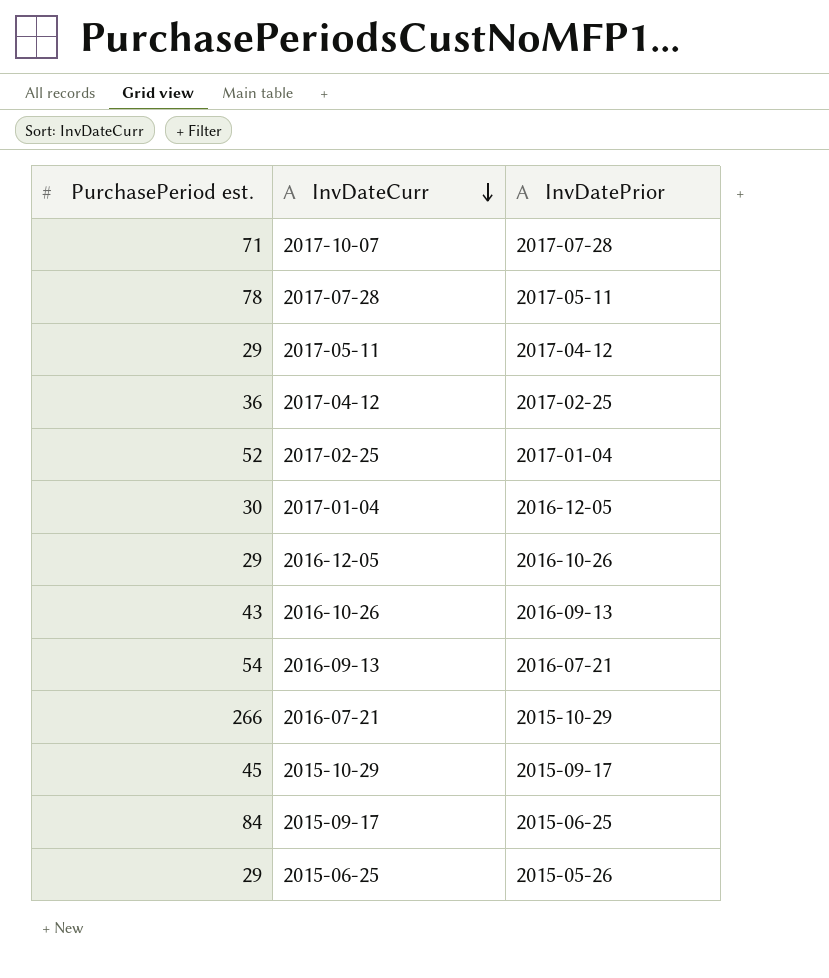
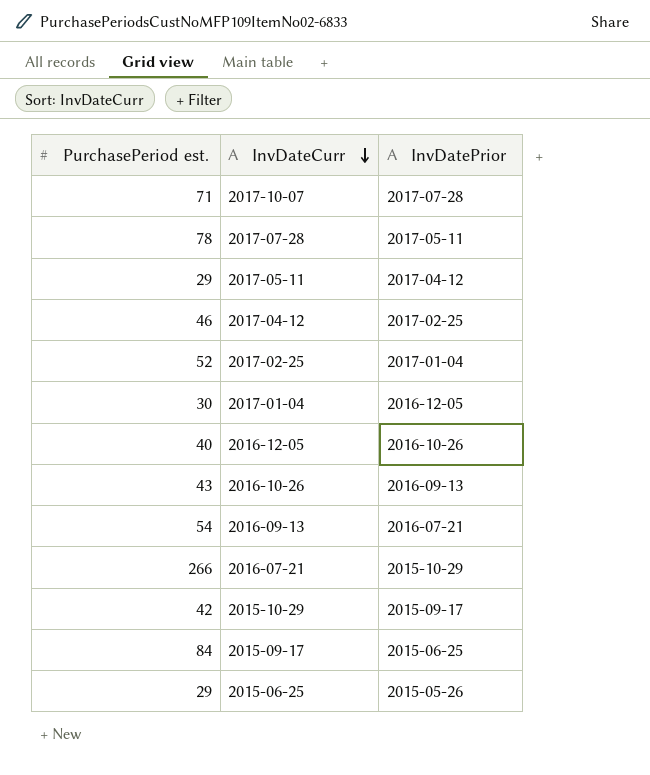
2017-04-12 | PurchasePeriod est.: 36 -> 46
2016-12-05 | PurchasePeriod est.: 29 -> 40
2015-10-29 | PurchasePeriod est.: 45 -> 42

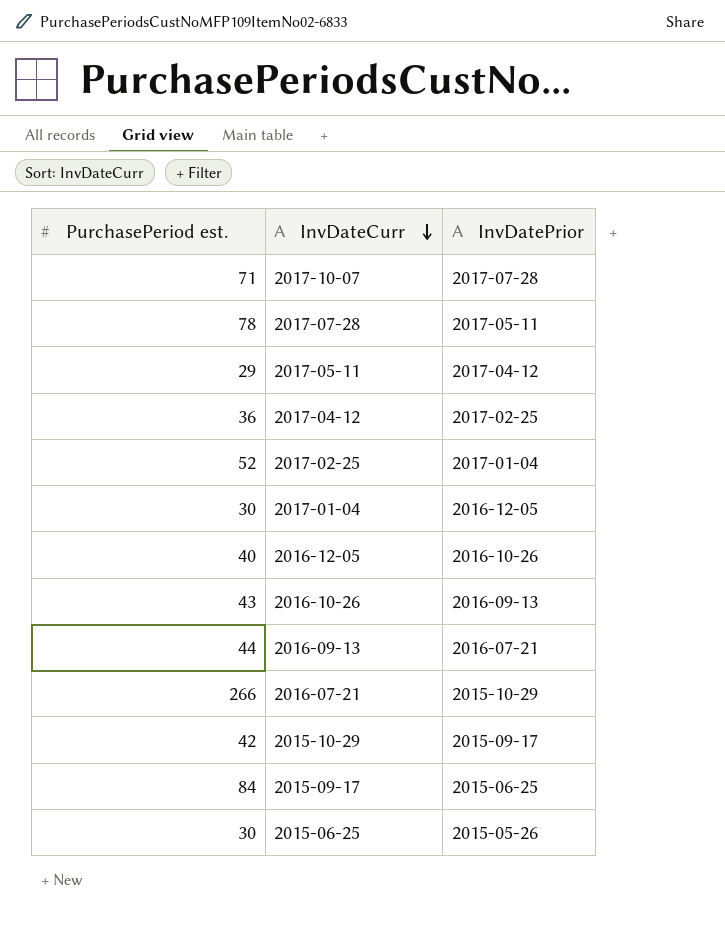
2017-04-12 | PurchasePeriod est.: 46 -> 36
2016-09-13 | PurchasePeriod est.: 54 -> 44
2015-06-25 | PurchasePeriod est.: 29 -> 30

